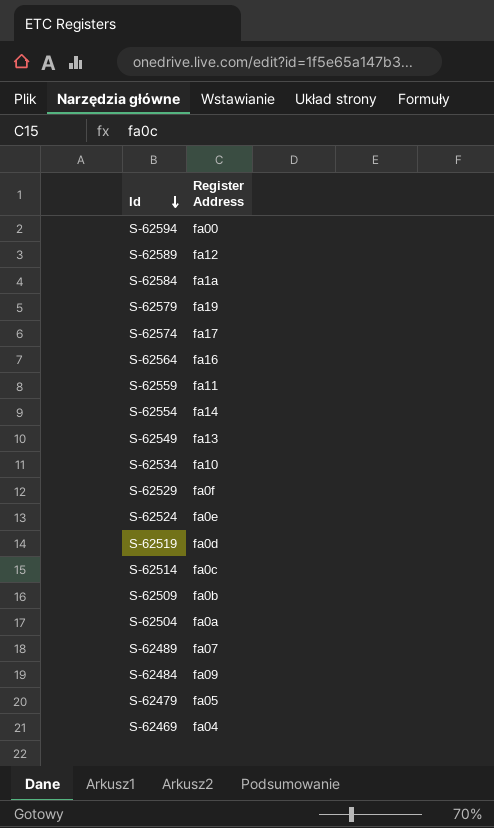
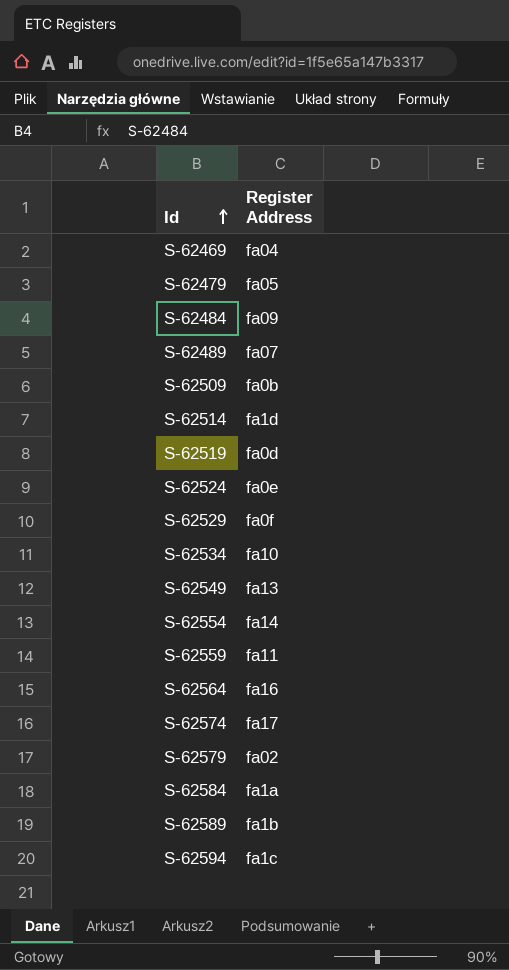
row order: Id descending -> Id ascending
row S-62504: fa0a -> none
S-62514 | Register Address: fa0c -> fa1d
S-62579 | Register Address: fa19 -> fa02
S-62589 | Register Address: fa12 -> fa1b
S-62594 | Register Address: fa00 -> fa1c

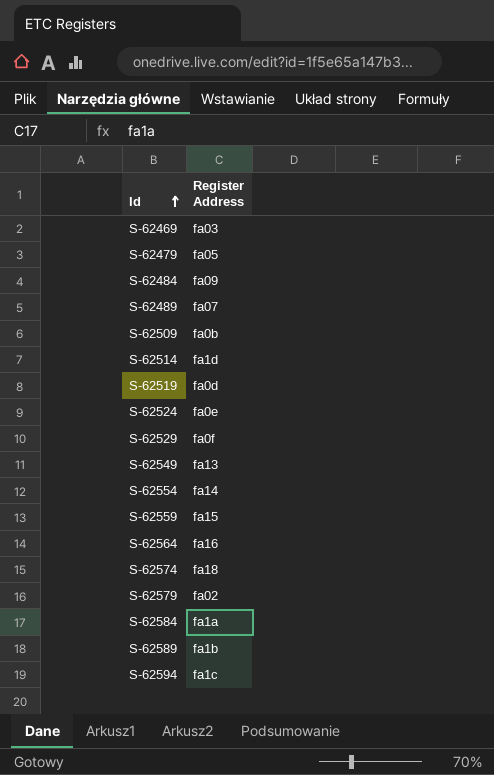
row S-62534: fa10 -> none
S-62469 | Register Address: fa04 -> fa03
S-62559 | Register Address: fa11 -> fa15
S-62574 | Register Address: fa17 -> fa18

